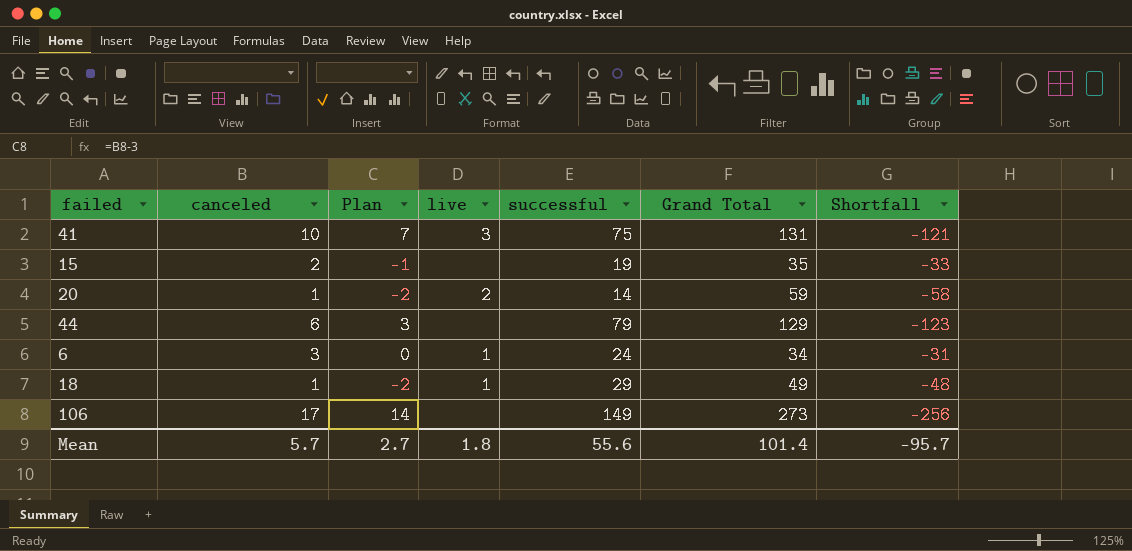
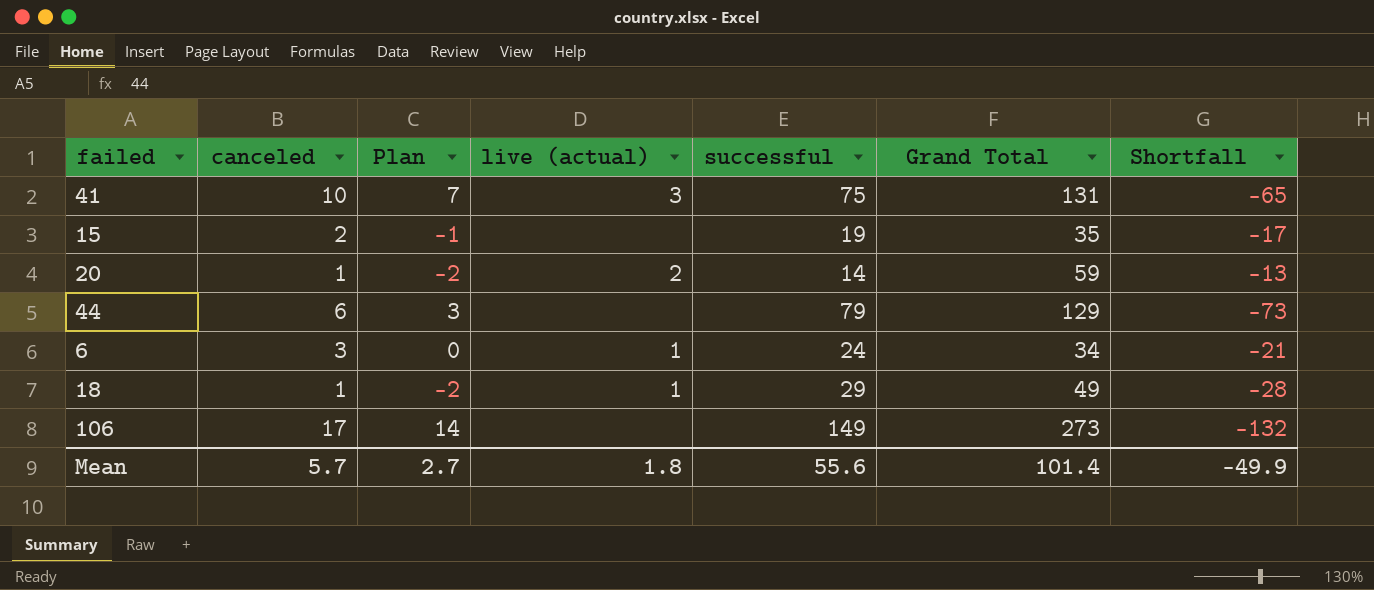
column name: live -> live (actual)
column Shortfall | formula: [canceled] - [Grand Total] -> [canceled] - [successful]
Mean | Shortfall: -95.7 -> -49.9

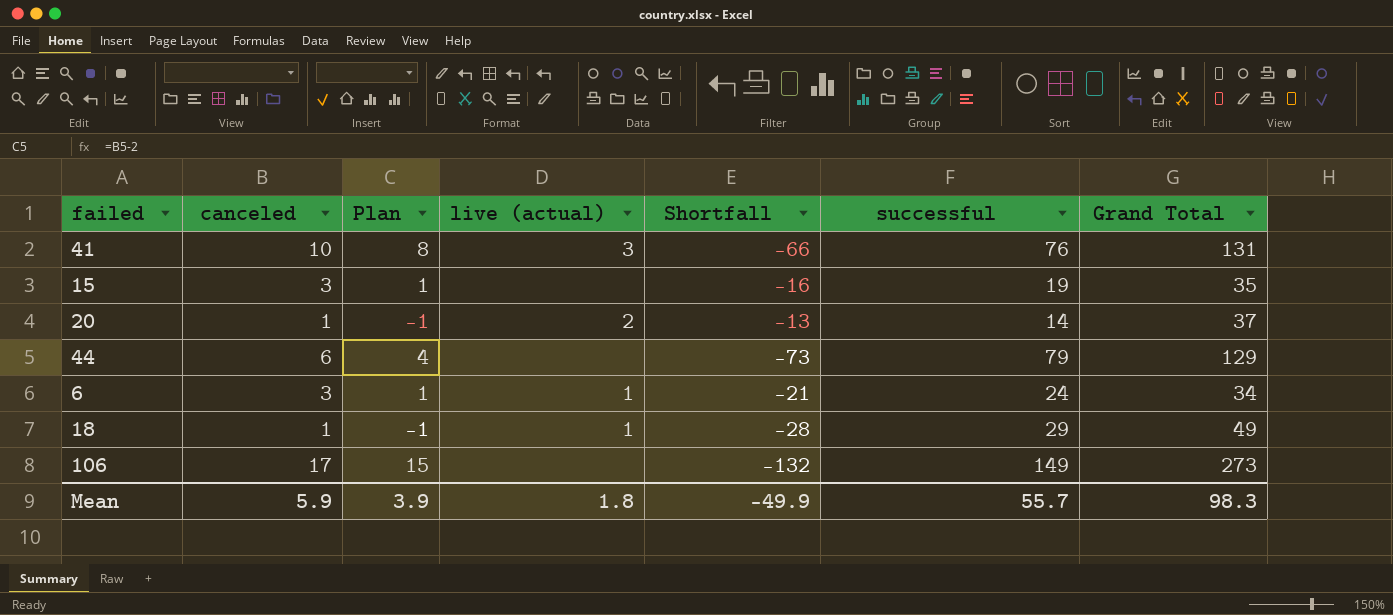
column Plan | formula: [canceled] - 3 -> [canceled] - 2
column Shortfall | position: 7 -> 5
41 | Shortfall: -65 -> -66
41 | successful: 75 -> 76
15 | canceled: 2 -> 3
15 | Shortfall: -17 -> -16
20 | Grand Total: 59 -> 37
Mean | canceled: 5.7 -> 5.9
Mean | Plan: 2.7 -> 3.9
Mean | successful: 55.6 -> 55.7
Mean | Grand Total: 101.4 -> 98.3

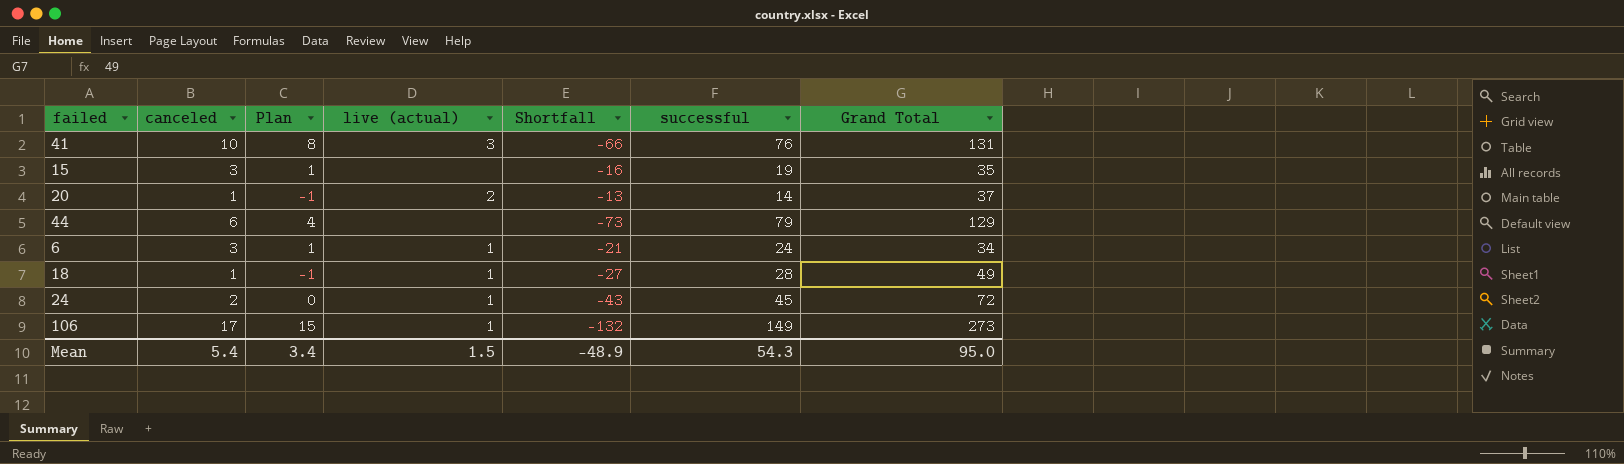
18 | Shortfall: -28 -> -27
18 | successful: 29 -> 28
row 24: none -> 2 | 0 | 1 | -43 | 45 | 72
106 | live (actual): none -> 1
Mean | canceled: 5.9 -> 5.4
Mean | Plan: 3.9 -> 3.4
Mean | live (actual): 1.8 -> 1.5
Mean | Shortfall: -49.9 -> -48.9
Mean | successful: 55.7 -> 54.3
Mean | Grand Total: 98.3 -> 95.0

